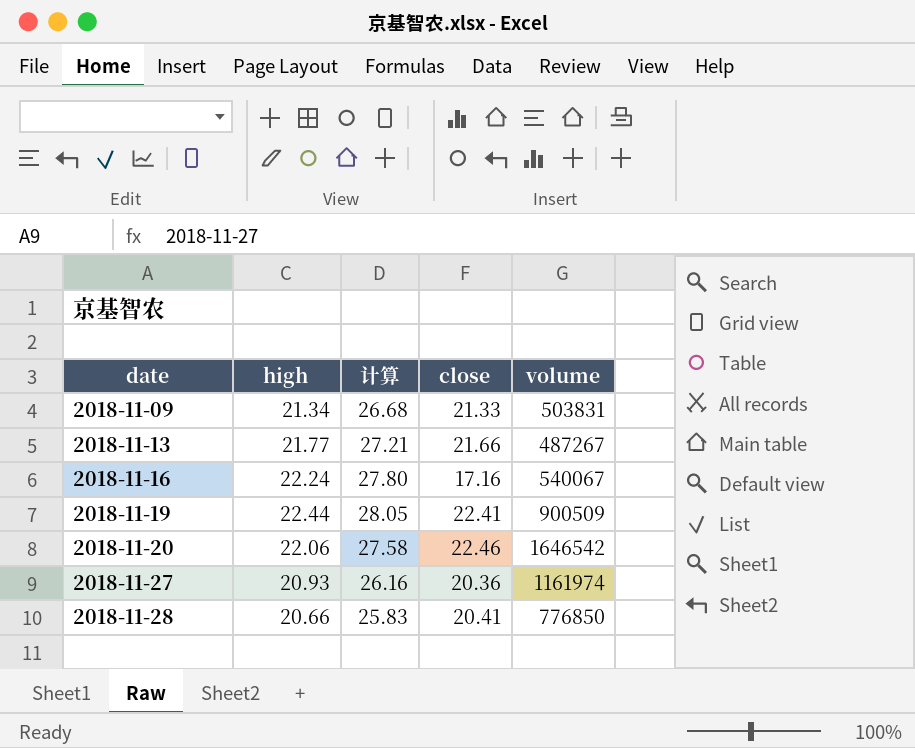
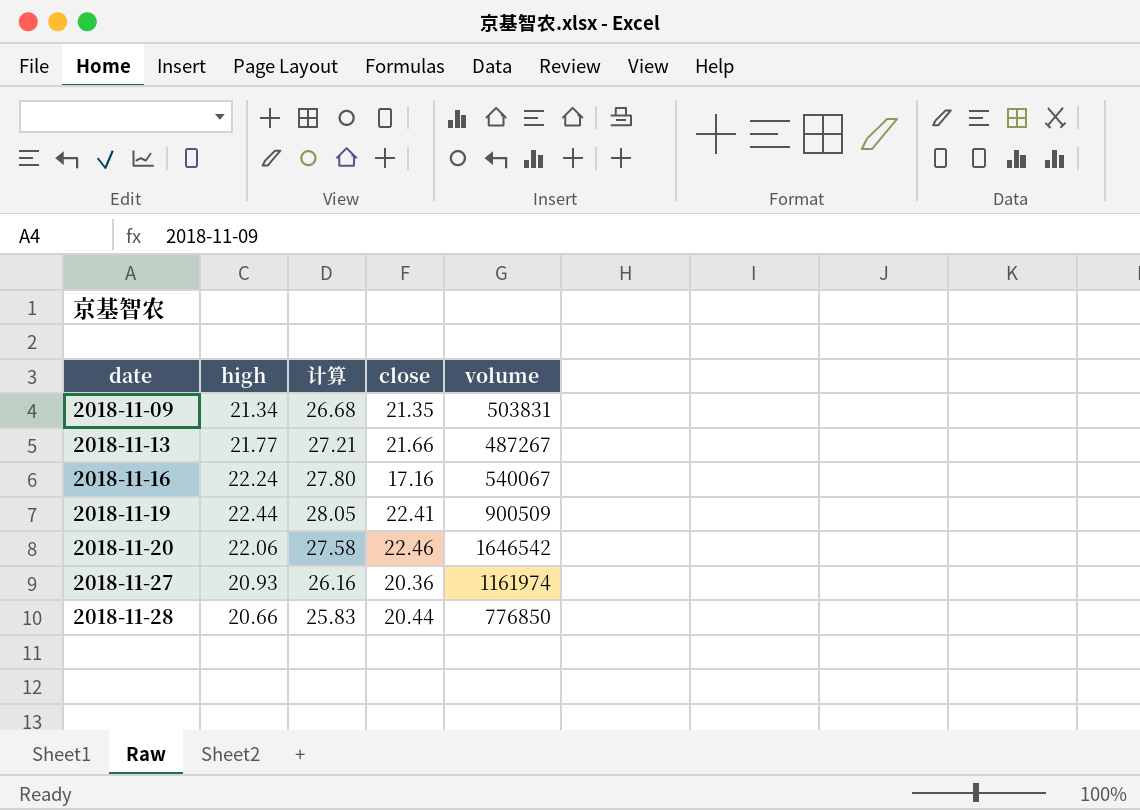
2018-11-09 | close: 21.33 -> 21.35
2018-11-28 | close: 20.41 -> 20.44

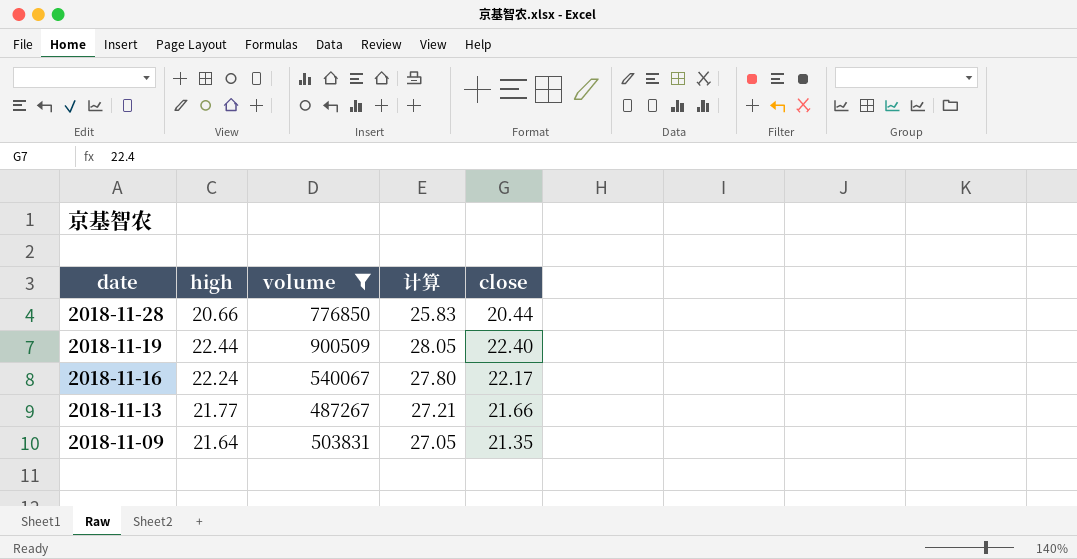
filter: none -> volume <= 900509
row order: date ascending -> date descending
column volume | position: 5 -> 3
2018-11-19 | close: 22.41 -> 22.40
2018-11-16 | close: 17.16 -> 22.17
2018-11-09 | high: 21.34 -> 21.64
2018-11-09 | 计算: 26.68 -> 27.05

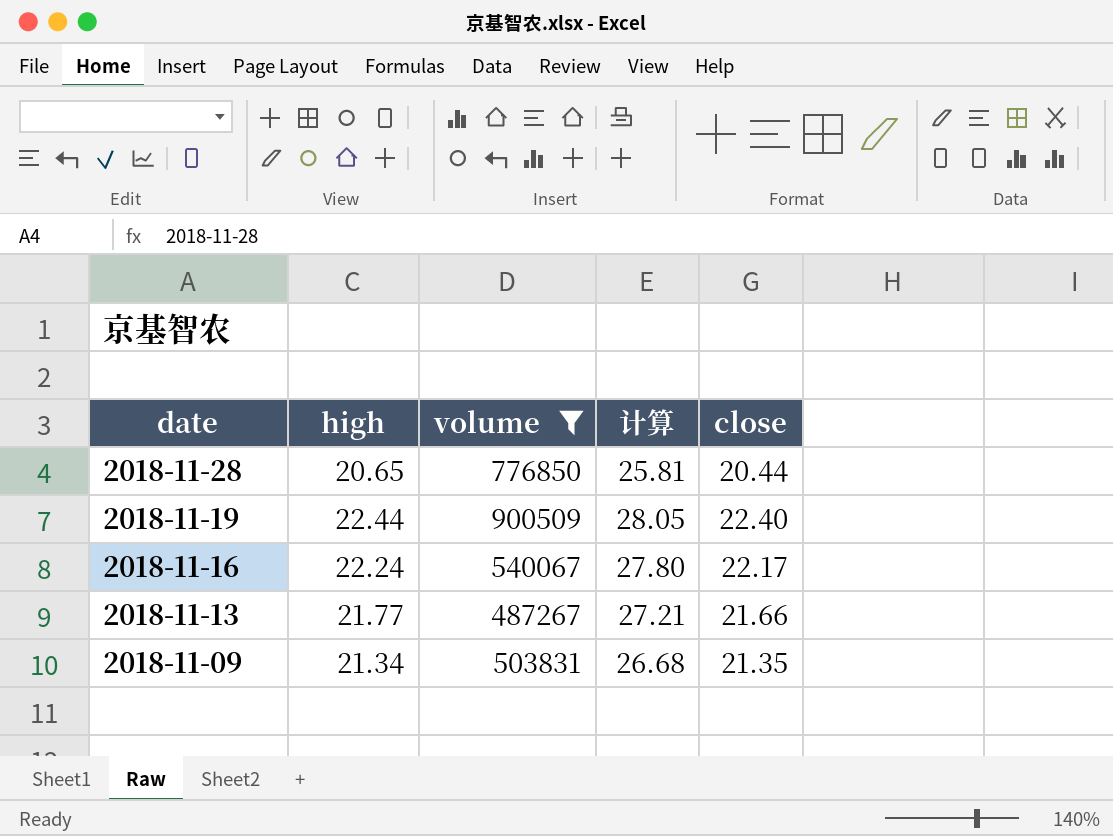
2018-11-28 | high: 20.66 -> 20.65
2018-11-28 | 计算: 25.83 -> 25.81
2018-11-09 | high: 21.64 -> 21.34
2018-11-09 | 计算: 27.05 -> 26.68

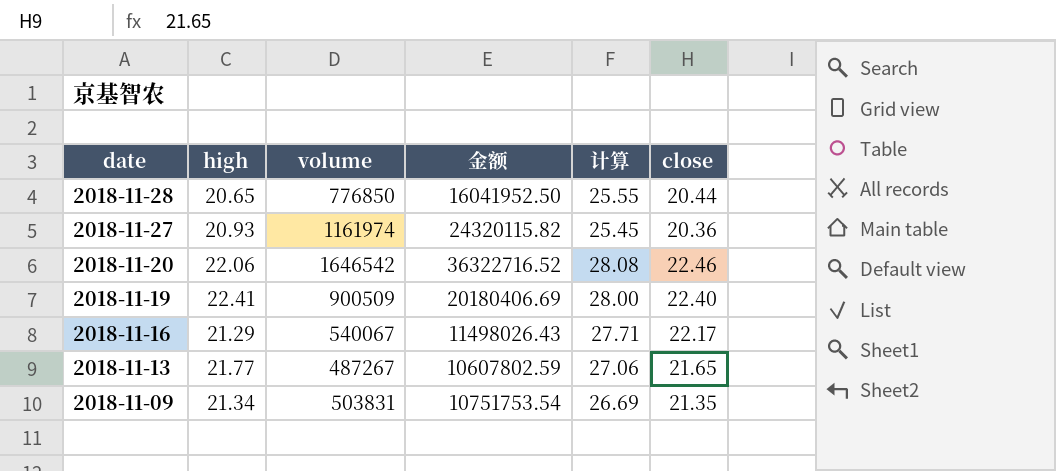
filter: volume <= 900509 -> none
column 金额 | formula: none -> [high] * [volume]
column 计算 | formula: [high] * 1.25 -> [close] * 1.25
2018-11-19 | high: 22.44 -> 22.41
2018-11-16 | high: 22.24 -> 21.29
2018-11-13 | close: 21.66 -> 21.65

